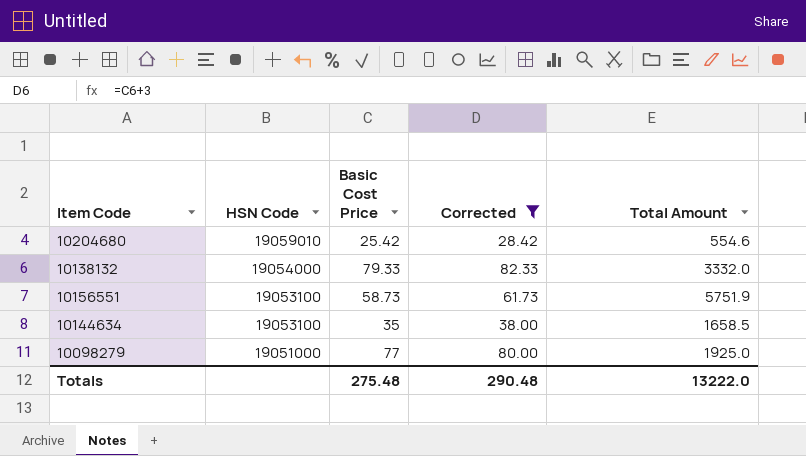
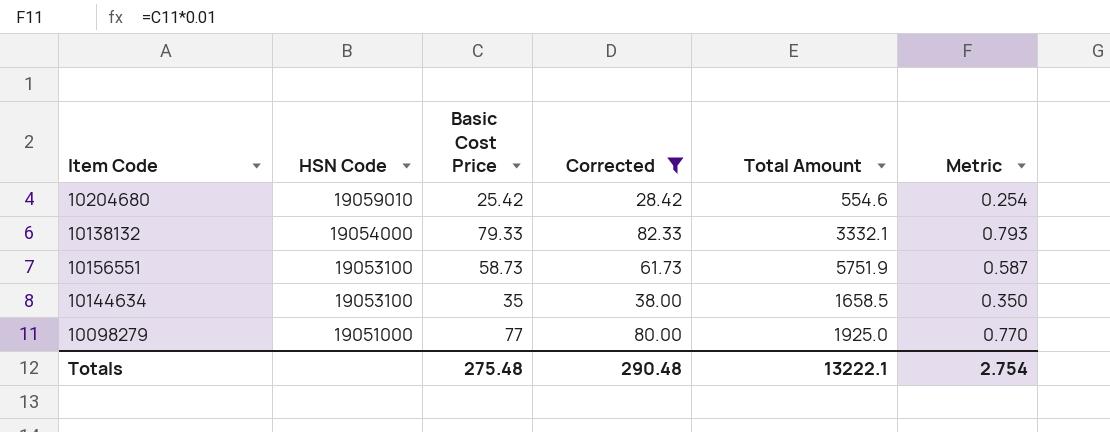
column Metric | formula: none -> [Basic Cost Price] * 0.01
10138132 | Total Amount: 3332.0 -> 3332.1
Totals | Total Amount: 13222.0 -> 13222.1

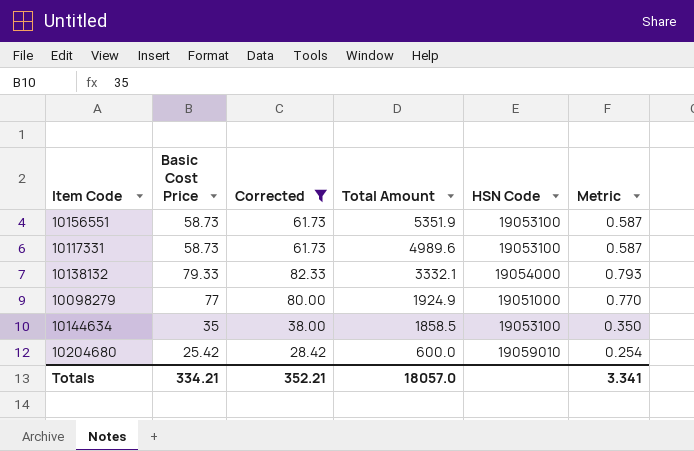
row order: HSN Code descending -> Total Amount descending
column HSN Code | position: 2 -> 5
10156551 | Total Amount: 5751.9 -> 5351.9
row 10117331: none -> 58.73 | 61.73 | 4989.6 | 19053100 | 0.587
10098279 | Total Amount: 1925.0 -> 1924.9
10144634 | Total Amount: 1658.5 -> 1858.5
10204680 | Total Amount: 554.6 -> 600.0
Totals | Basic Cost Price: 275.48 -> 334.21
Totals | Corrected: 290.48 -> 352.21
Totals | Total Amount: 13222.1 -> 18057.0
Totals | Metric: 2.754 -> 3.341

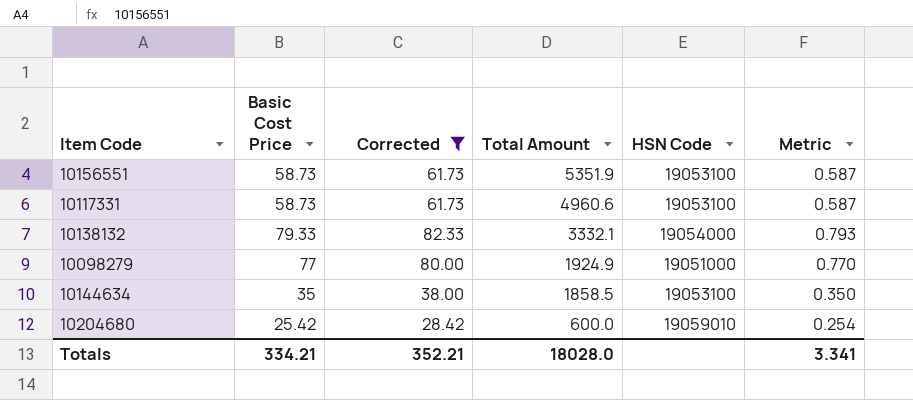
10117331 | Total Amount: 4989.6 -> 4960.6
Totals | Total Amount: 18057.0 -> 18028.0

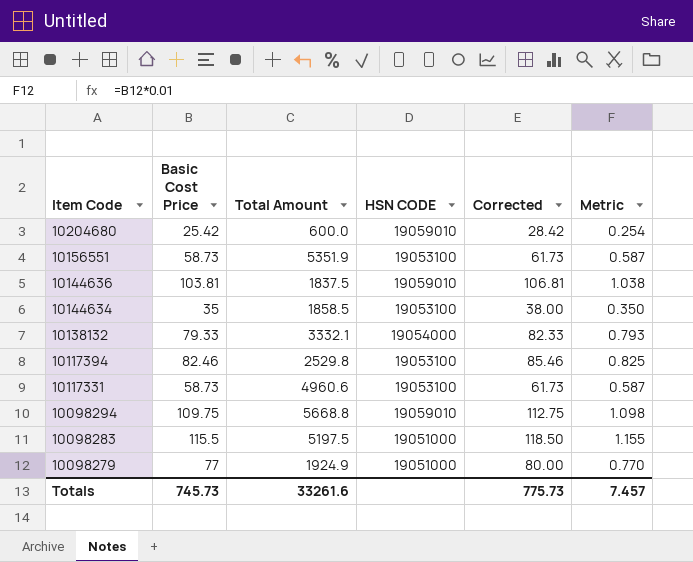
filter: Corrected <= 82.33 -> none
row order: Total Amount descending -> Item Code descending
column name: HSN Code -> HSN CODE
column Corrected | position: 3 -> 5
Totals | Basic Cost Price: 334.21 -> 745.73
Totals | Total Amount: 18028.0 -> 33261.6
Totals | Corrected: 352.21 -> 775.73
Totals | Metric: 3.341 -> 7.457

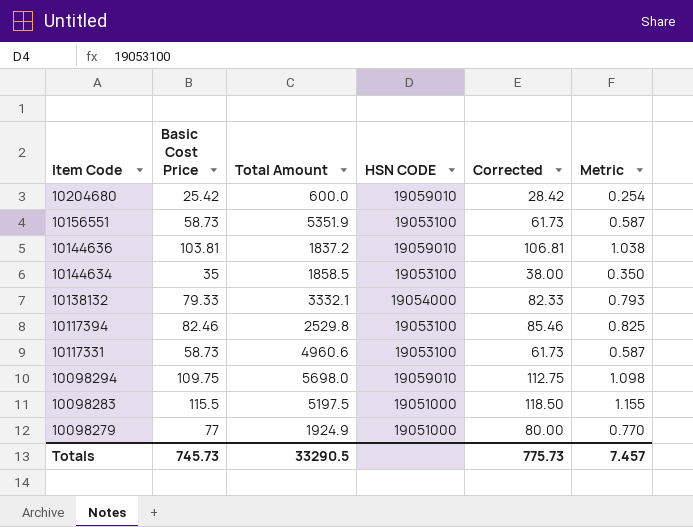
10144636 | Total Amount: 1837.5 -> 1837.2
10098294 | Total Amount: 5668.8 -> 5698.0
Totals | Total Amount: 33261.6 -> 33290.5

